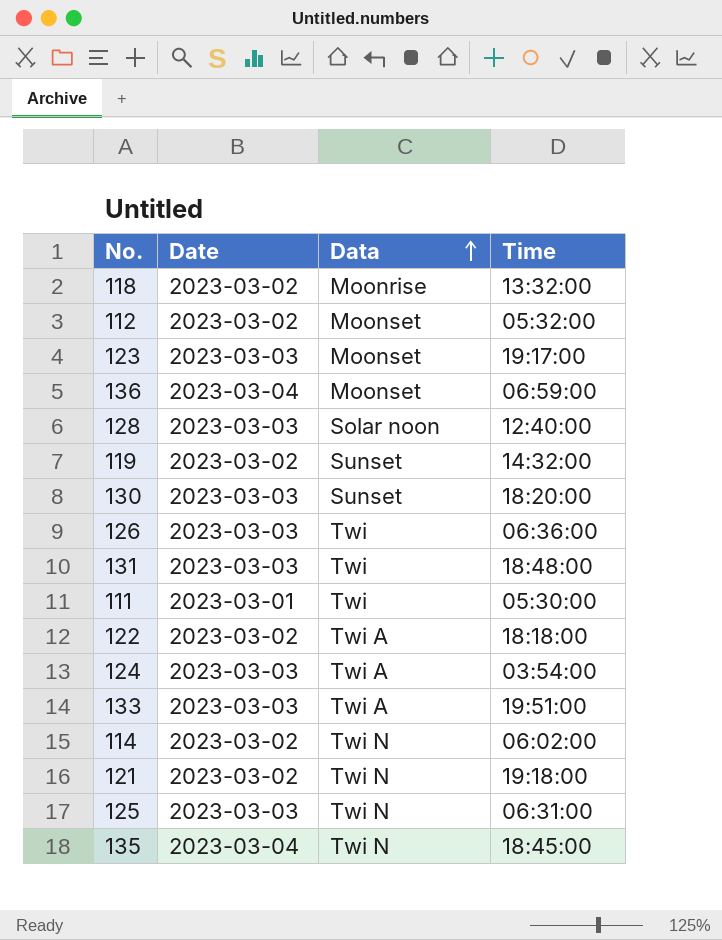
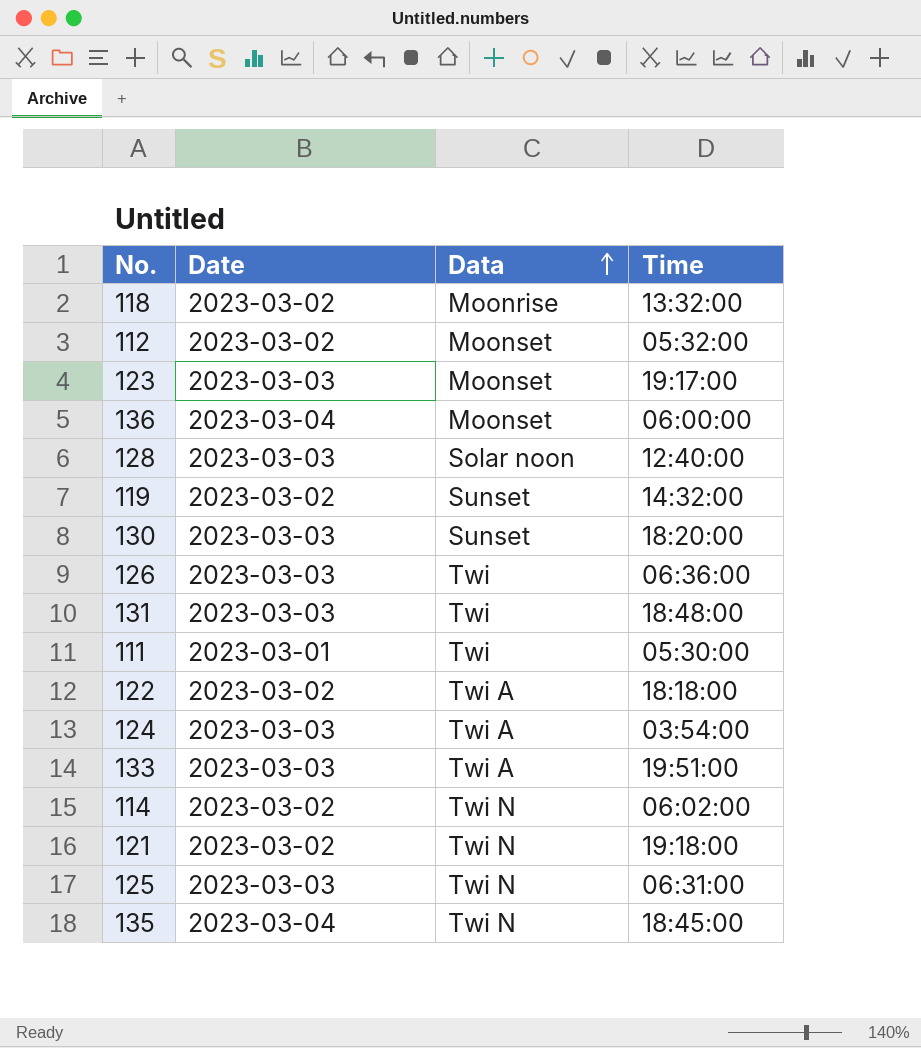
136 | Time: 06:59:00 -> 06:00:00

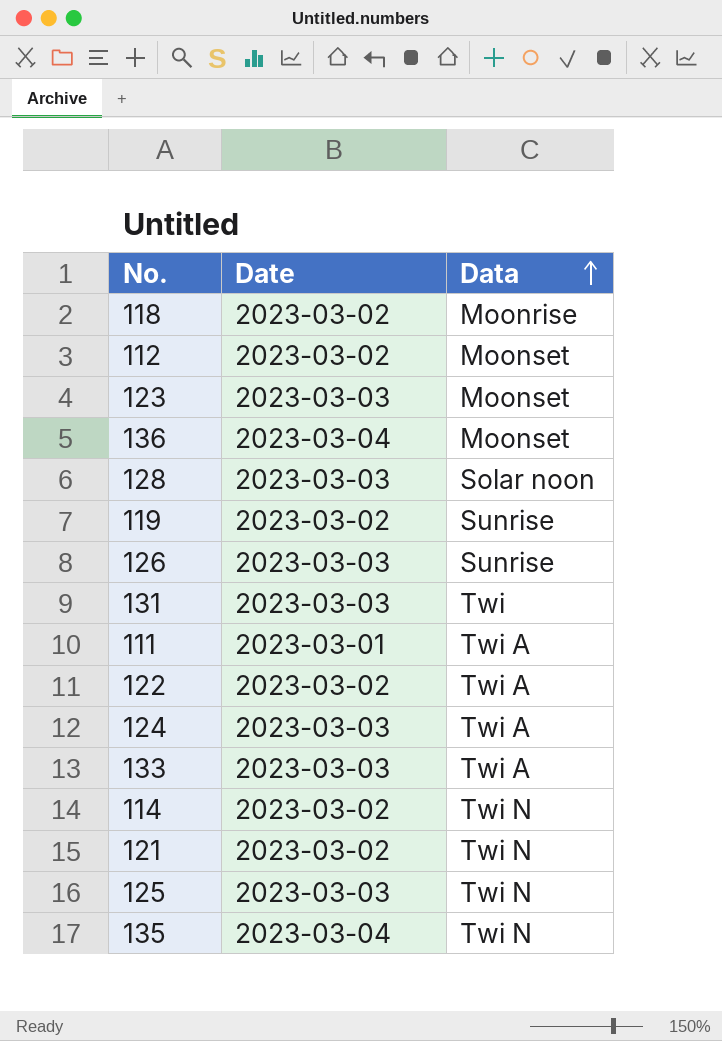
column Time | position: 4 -> none
row 130: 2023-03-03 | Sunset | 18:20:00 -> none
119 | Data: Sunset -> Sunrise
126 | Data: Twi -> Sunrise
111 | Data: Twi -> Twi A

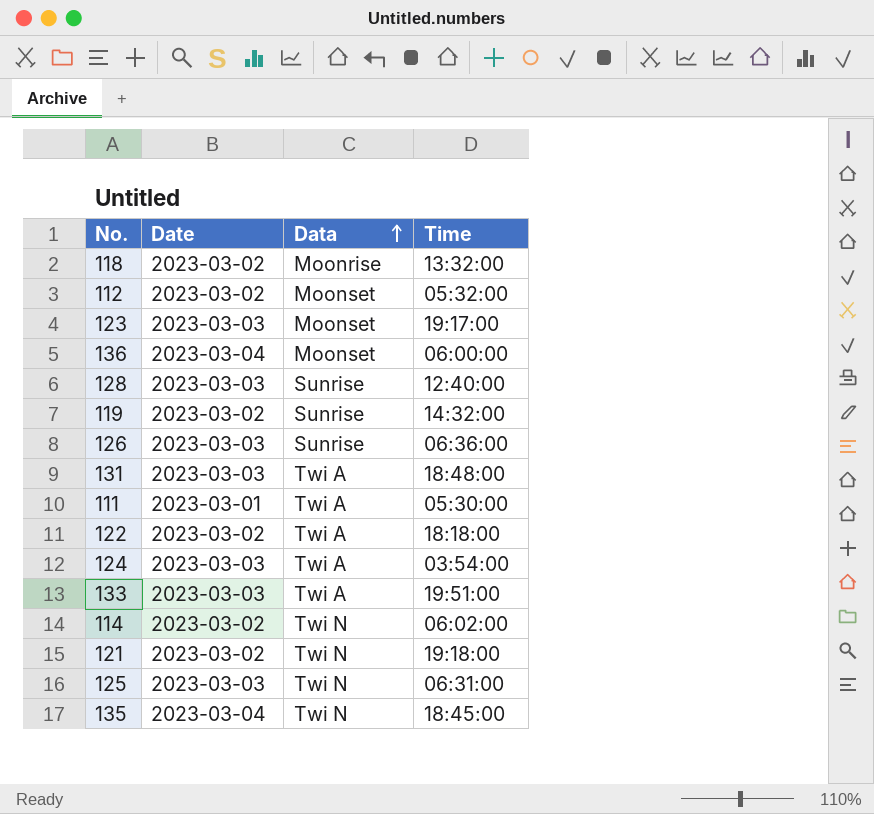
column Time | position: none -> 4
128 | Data: Solar noon -> Sunrise
131 | Data: Twi -> Twi A

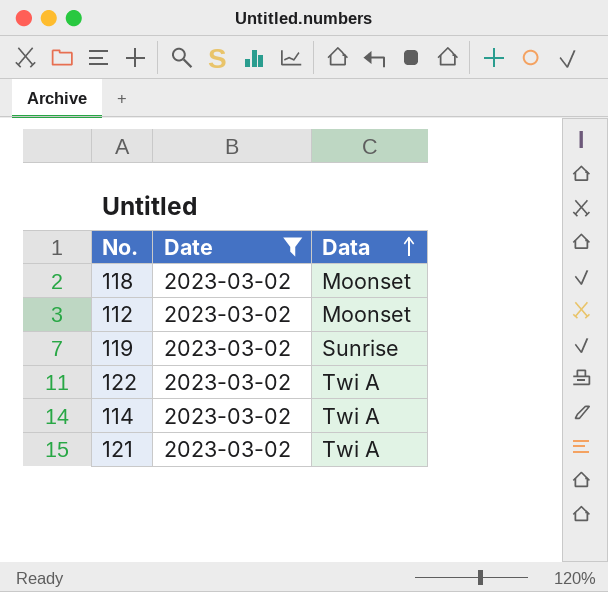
filter: none -> Date = 2023-03-02
column Time | position: 4 -> none
118 | Data: Moonrise -> Moonset
114 | Data: Twi N -> Twi A
121 | Data: Twi N -> Twi A

